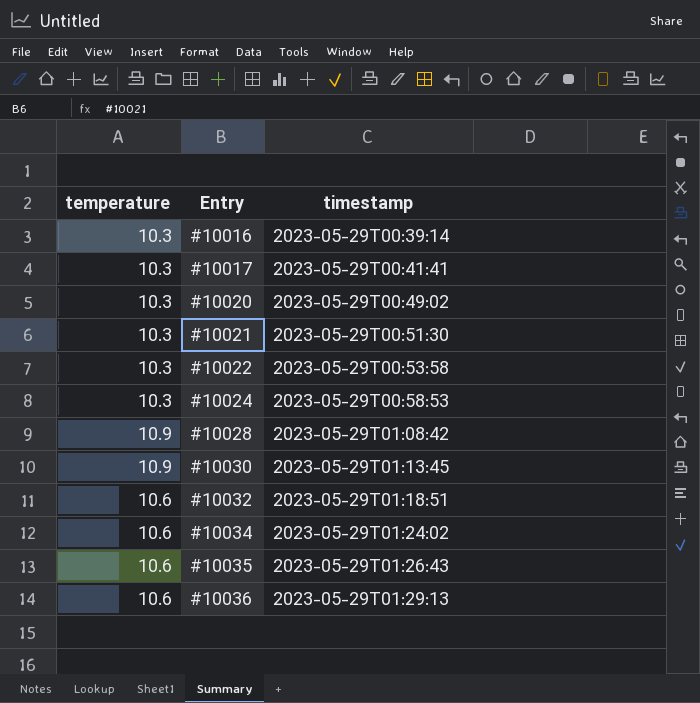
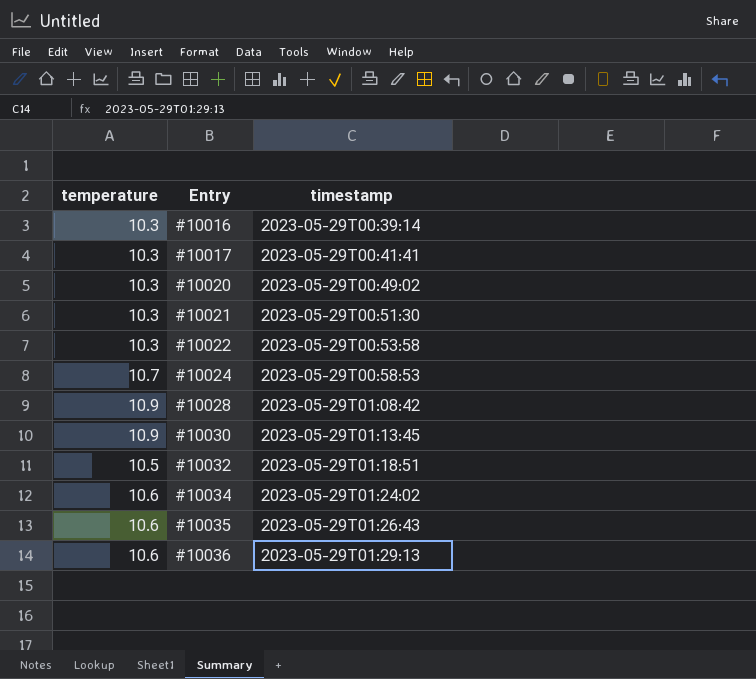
#10024 | temperature: 10.3 -> 10.7
#10032 | temperature: 10.6 -> 10.5

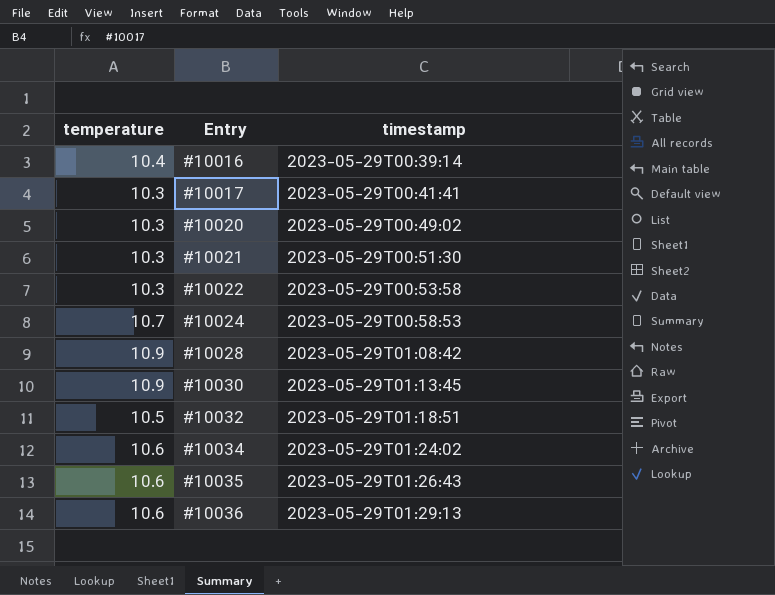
#10016 | temperature: 10.3 -> 10.4

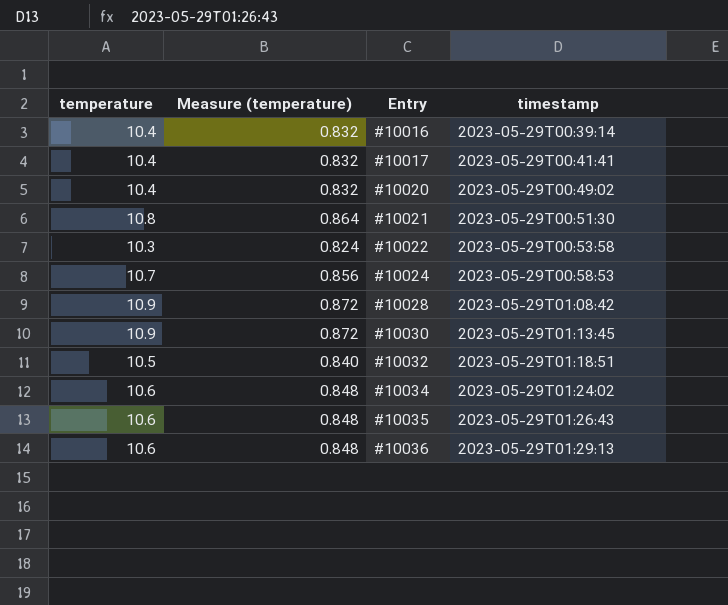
column Measure (temperature) | formula: none -> [temperature] * 0.08
#10017 | temperature: 10.3 -> 10.4
#10020 | temperature: 10.3 -> 10.4
#10021 | temperature: 10.3 -> 10.8

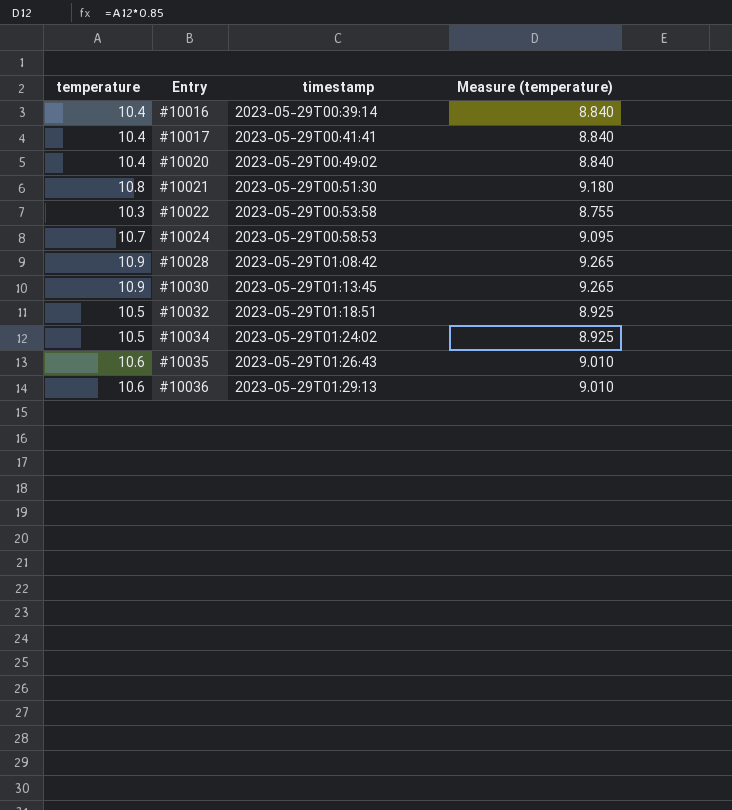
column Measure (temperature) | formula: [temperature] * 0.08 -> [temperature] * 0.85
column Measure (temperature) | position: 2 -> 4
#10034 | temperature: 10.6 -> 10.5

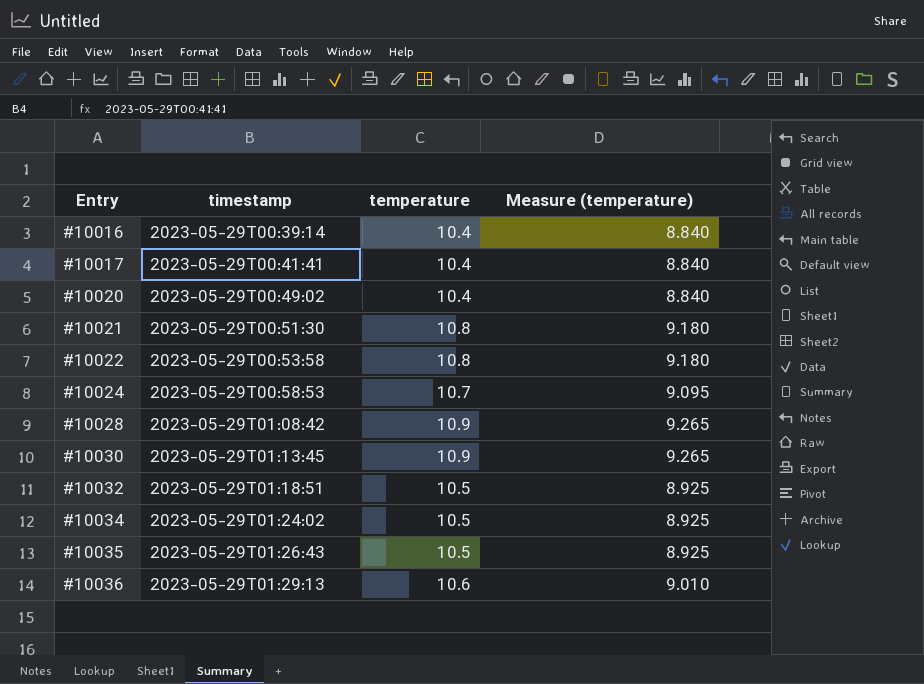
column temperature | position: 1 -> 3
#10022 | temperature: 10.3 -> 10.8
#10022 | Measure (temperature): 8.755 -> 9.180
#10035 | temperature: 10.6 -> 10.5
#10035 | Measure (temperature): 9.010 -> 8.925

